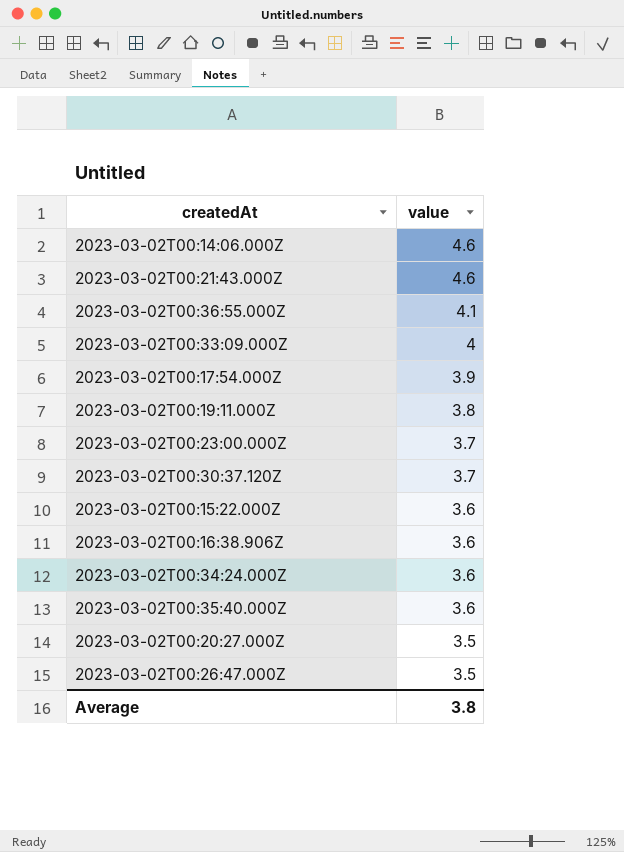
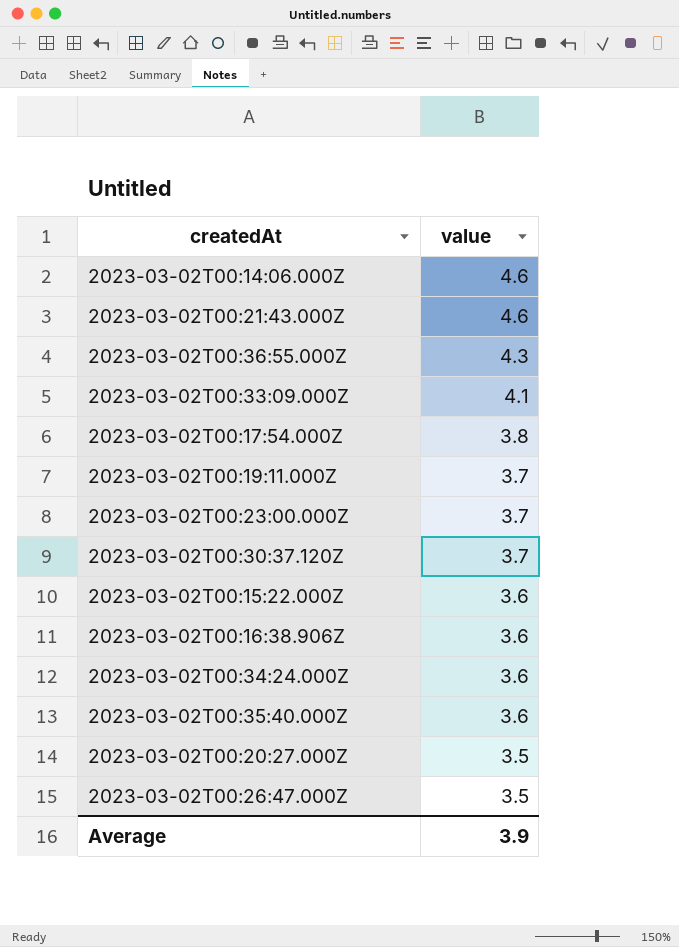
2023-03-02T00:36:55.000Z | value: 4.1 -> 4.3
2023-03-02T00:33:09.000Z | value: 4 -> 4.1
2023-03-02T00:17:54.000Z | value: 3.9 -> 3.8
2023-03-02T00:19:11.000Z | value: 3.8 -> 3.7
Average | value: 3.8 -> 3.9

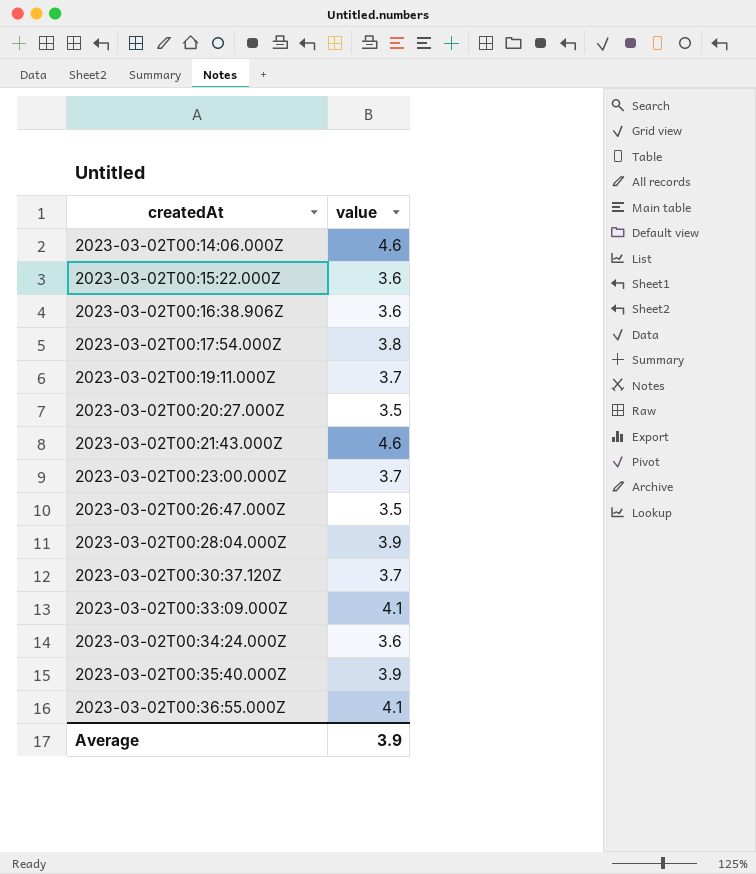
row order: value descending -> createdAt ascending
row 2023-03-02T00:28:04.000Z: none -> 3.9
2023-03-02T00:35:40.000Z | value: 3.6 -> 3.9
2023-03-02T00:36:55.000Z | value: 4.3 -> 4.1

